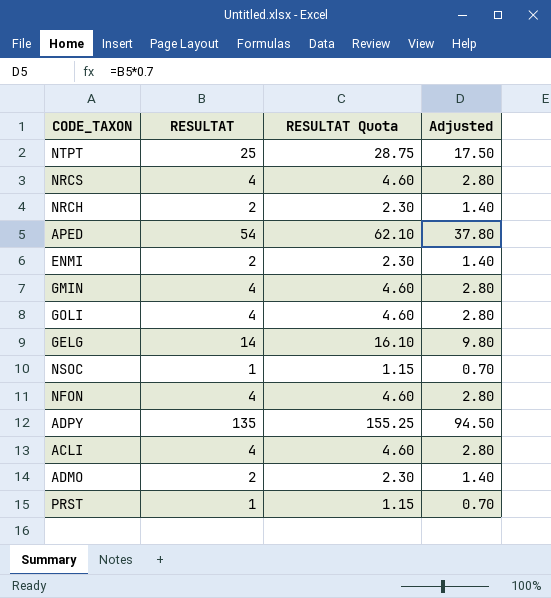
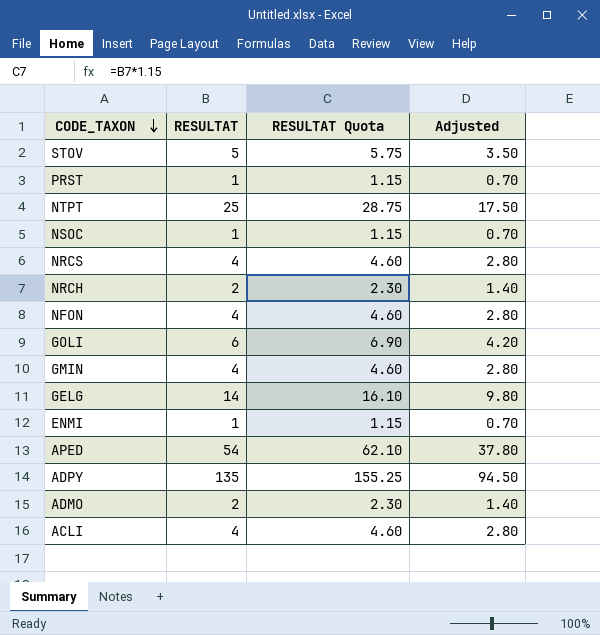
row order: none -> CODE_TAXON descending
row STOV: none -> 5 | 5.75 | 3.50
GOLI | RESULTAT: 4 -> 6
GOLI | RESULTAT Quota: 4.60 -> 6.90
GOLI | Adjusted: 2.80 -> 4.20
ENMI | RESULTAT: 2 -> 1
ENMI | RESULTAT Quota: 2.30 -> 1.15
ENMI | Adjusted: 1.40 -> 0.70

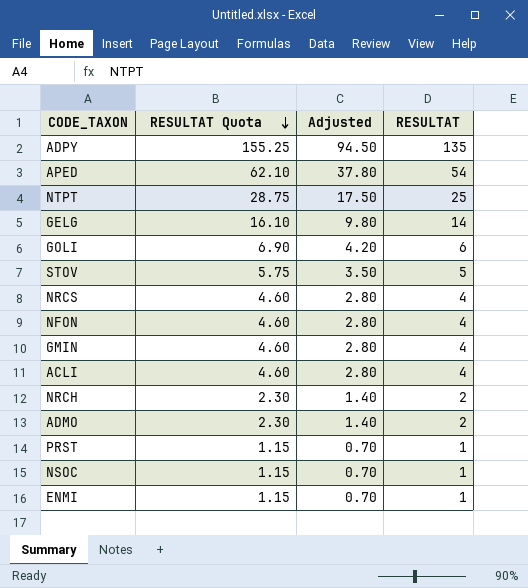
row order: CODE_TAXON descending -> RESULTAT Quota descending
column RESULTAT | position: 2 -> 4

